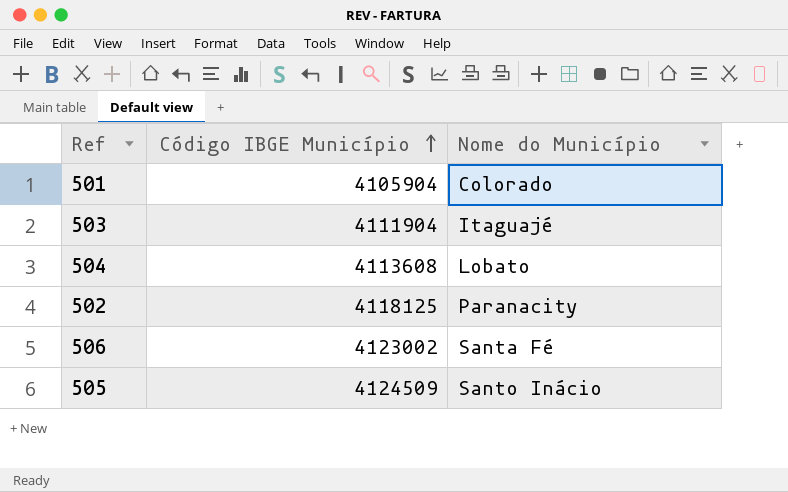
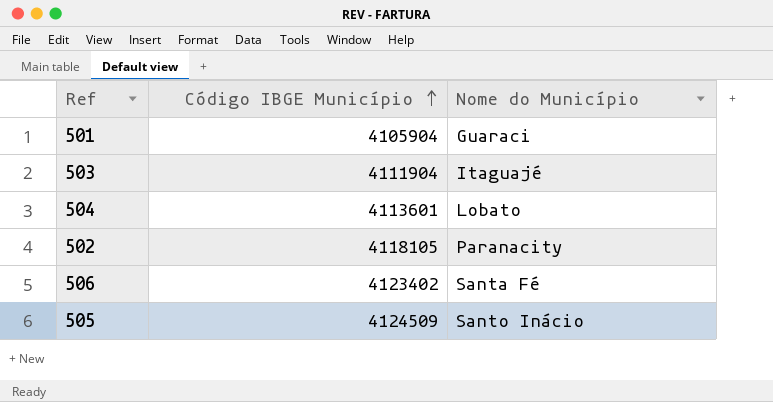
501 | Nome do Município: Colorado -> Guaraci
504 | Código IBGE Município: 4113608 -> 4113601
502 | Código IBGE Município: 4118125 -> 4118105
506 | Código IBGE Município: 4123002 -> 4123402

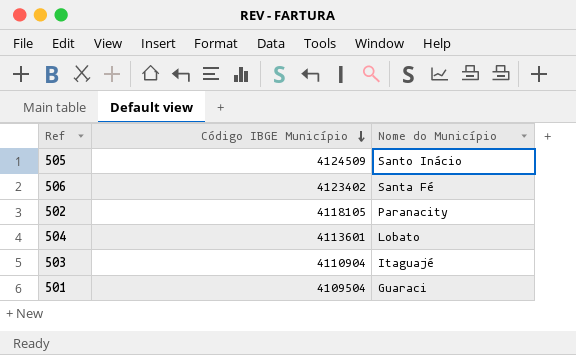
row order: Código IBGE Município ascending -> Código IBGE Município descending
503 | Código IBGE Município: 4111904 -> 4110904
501 | Código IBGE Município: 4105904 -> 4109504

